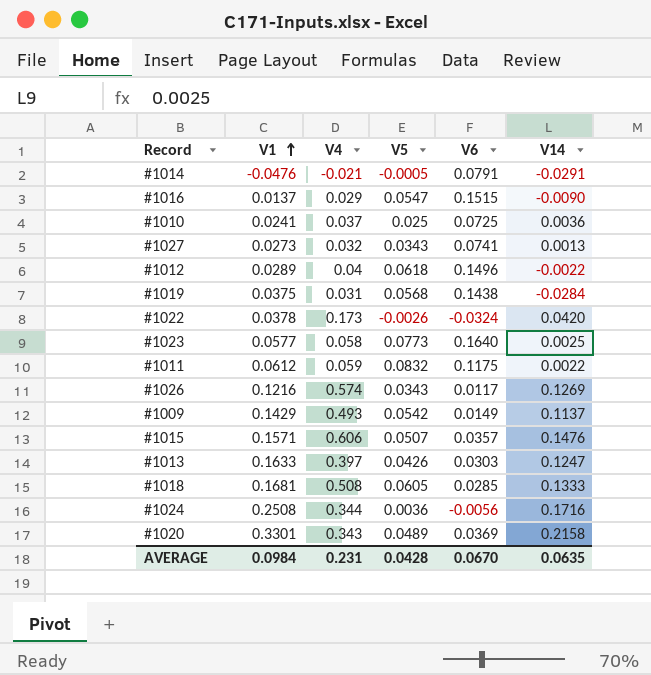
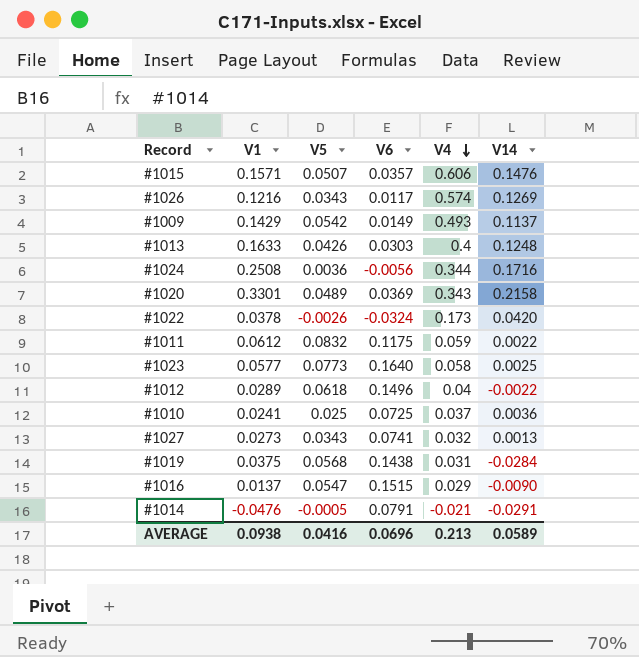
row order: V1 ascending -> V4 descending
column V4 | position: 3 -> 5
row #1018: 0.1681 | 0.508 | 0.0605 | 0.0285 | 0.1333 -> none
#1013 | V4: 0.397 -> 0.4
#1013 | V14: 0.1247 -> 0.1248
AVERAGE | V1: 0.0984 -> 0.0938
AVERAGE | V5: 0.0428 -> 0.0416
AVERAGE | V6: 0.0670 -> 0.0696
AVERAGE | V4: 0.231 -> 0.213
AVERAGE | V14: 0.0635 -> 0.0589

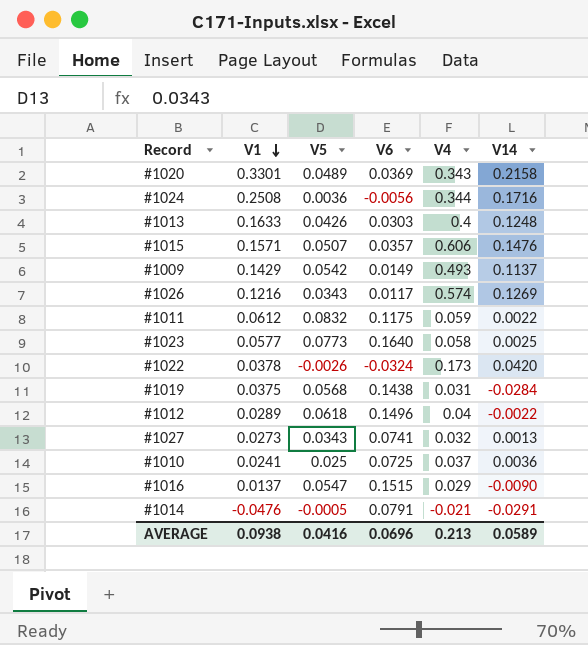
row order: V4 descending -> V1 descending

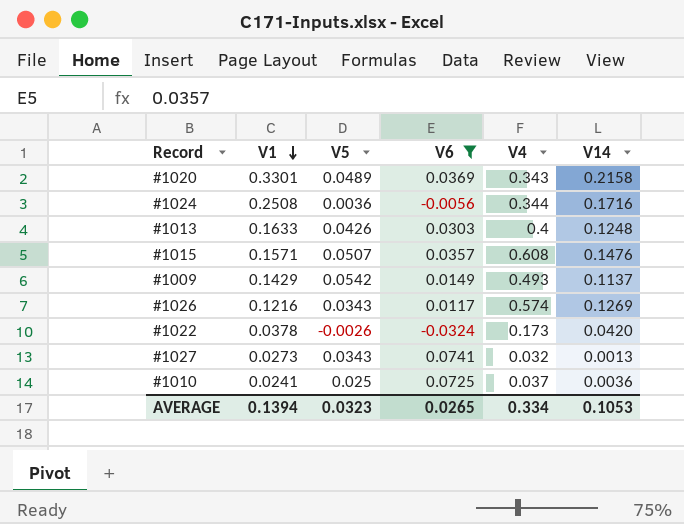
filter: none -> V6 <= 0.0741
#1015 | V4: 0.606 -> 0.608
AVERAGE | V1: 0.0938 -> 0.1394
AVERAGE | V5: 0.0416 -> 0.0323
AVERAGE | V6: 0.0696 -> 0.0265
AVERAGE | V4: 0.213 -> 0.334
AVERAGE | V14: 0.0589 -> 0.1053

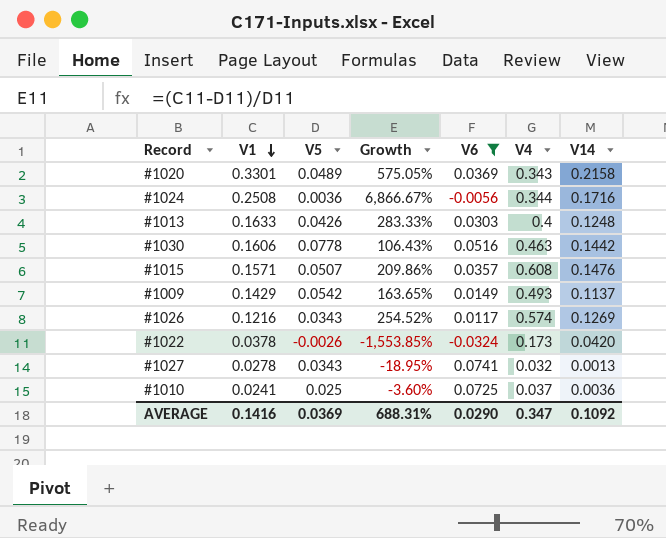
column Growth | formula: none -> ([V1] - [V5]) / [V5]
row #1030: none -> 0.1606 | 0.0778 | 106.43% | 0.0516 | 0.463 | 0.1442
#1027 | V1: 0.0273 -> 0.0278
AVERAGE | V1: 0.1394 -> 0.1416
AVERAGE | V5: 0.0323 -> 0.0369
AVERAGE | V6: 0.0265 -> 0.0290
AVERAGE | V4: 0.334 -> 0.347
AVERAGE | V14: 0.1053 -> 0.1092

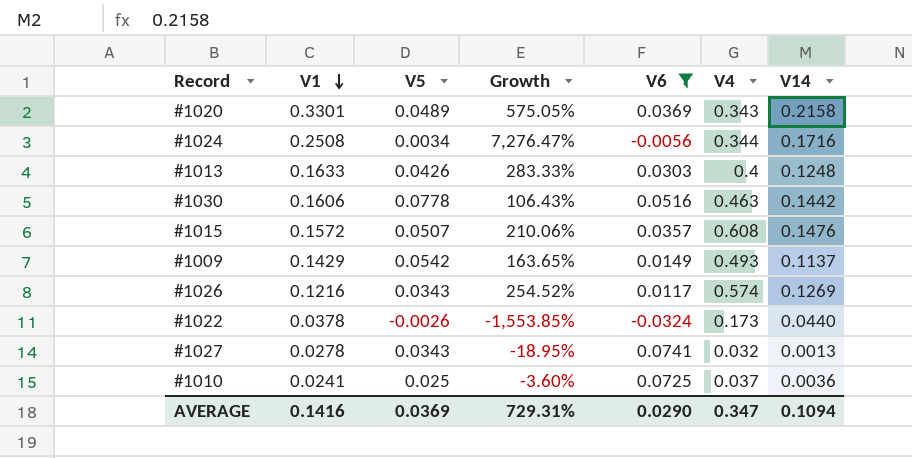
#1024 | V5: 0.0036 -> 0.0034
#1024 | Growth: 6,866.67% -> 7,276.47%
#1015 | V1: 0.1571 -> 0.1572
#1015 | Growth: 209.86% -> 210.06%
#1022 | V14: 0.0420 -> 0.0440
AVERAGE | Growth: 688.31% -> 729.31%
AVERAGE | V14: 0.1092 -> 0.1094

